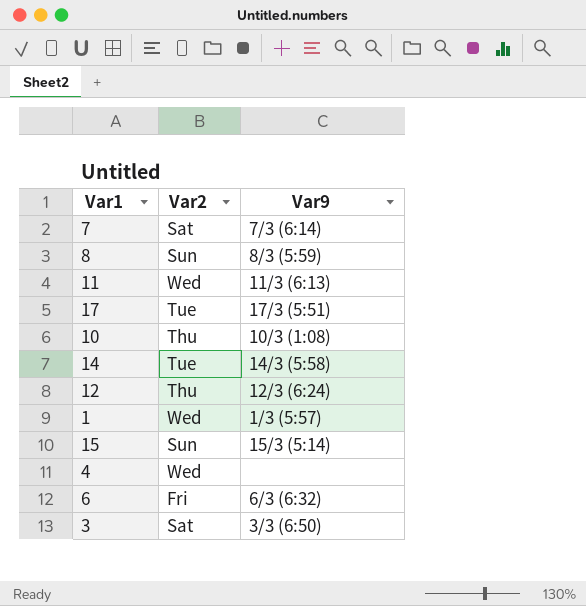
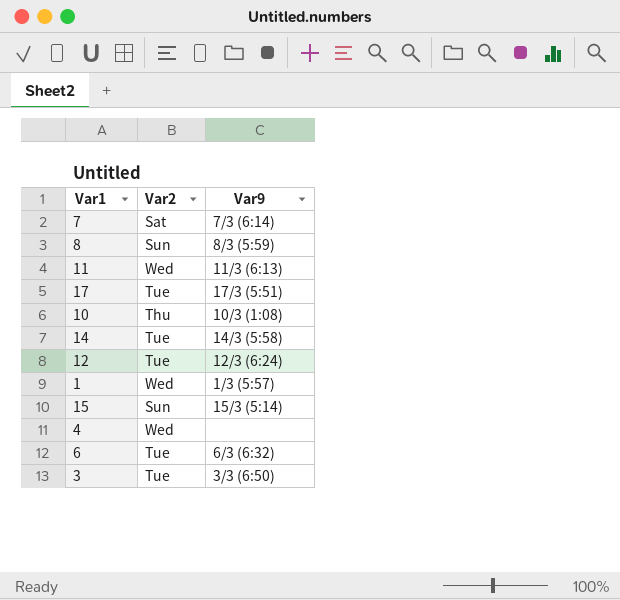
12 | Var2: Thu -> Tue
6 | Var2: Fri -> Tue
3 | Var2: Sat -> Tue

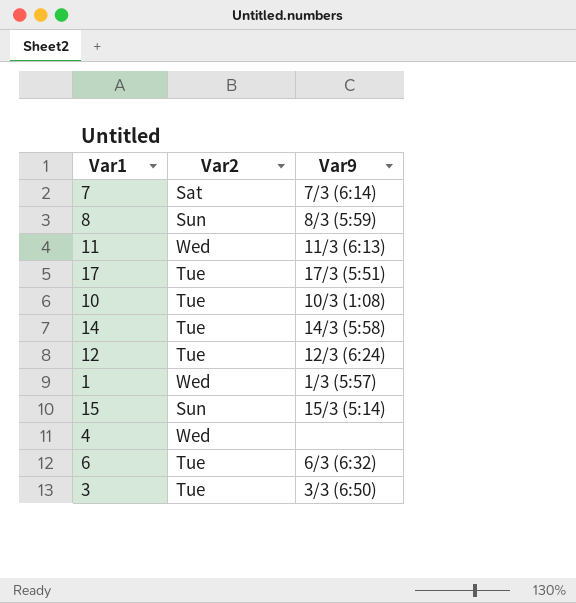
10 | Var2: Thu -> Tue

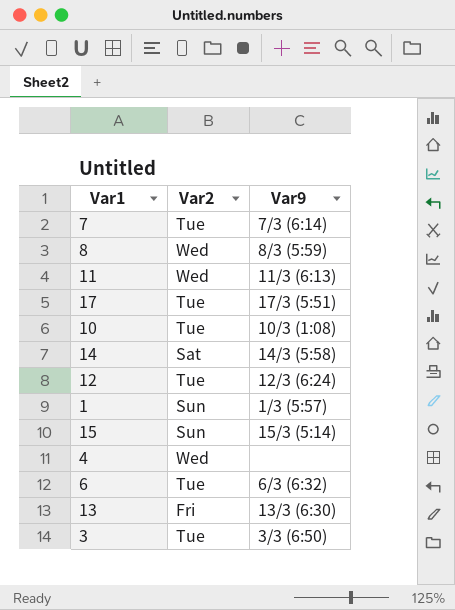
7 | Var2: Sat -> Tue
8 | Var2: Sun -> Wed
14 | Var2: Tue -> Sat
1 | Var2: Wed -> Sun
row 13: none -> Fri | 13/3 (6:30)

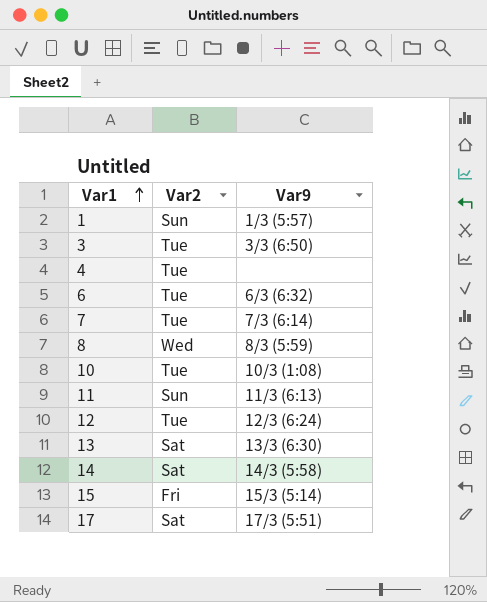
row order: none -> Var1 ascending
4 | Var2: Wed -> Tue
11 | Var2: Wed -> Sun
13 | Var2: Fri -> Sat
15 | Var2: Sun -> Fri
17 | Var2: Tue -> Sat

